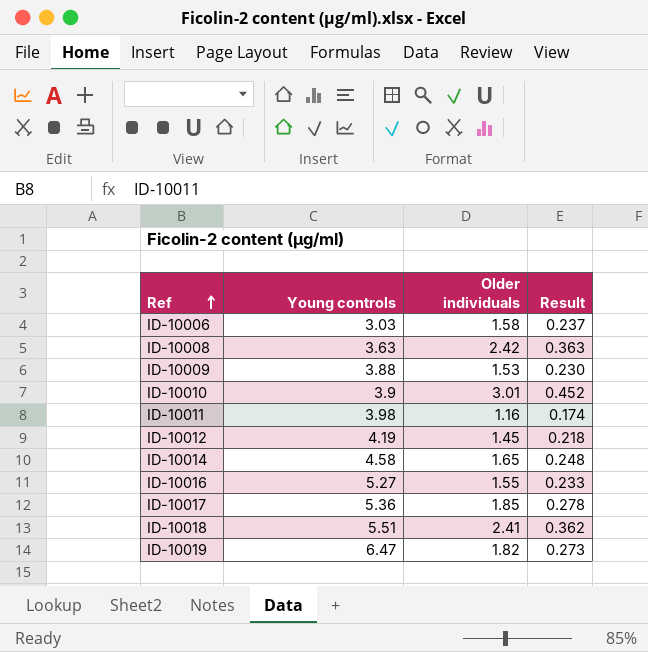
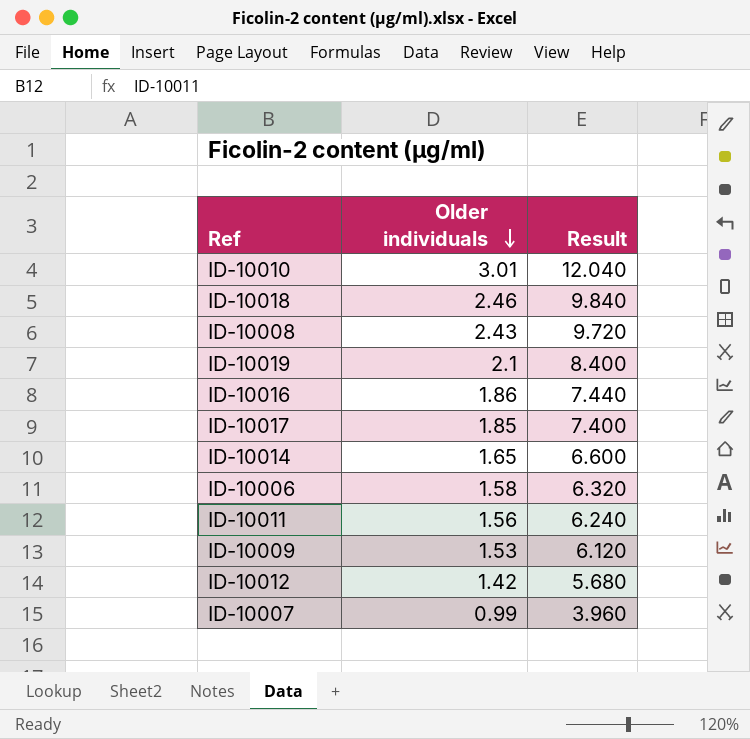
row order: Ref ascending -> Older individuals descending
column Young controls | position: 2 -> none
column Result | formula: [Older individuals] * 0.15 -> [Older individuals] * 4
ID-10018 | Older individuals: 2.41 -> 2.46
ID-10008 | Older individuals: 2.42 -> 2.43
ID-10019 | Older individuals: 1.82 -> 2.1
ID-10016 | Older individuals: 1.55 -> 1.86
ID-10011 | Older individuals: 1.16 -> 1.56
ID-10012 | Older individuals: 1.45 -> 1.42
row ID-10007: none -> 0.99 | 3.960

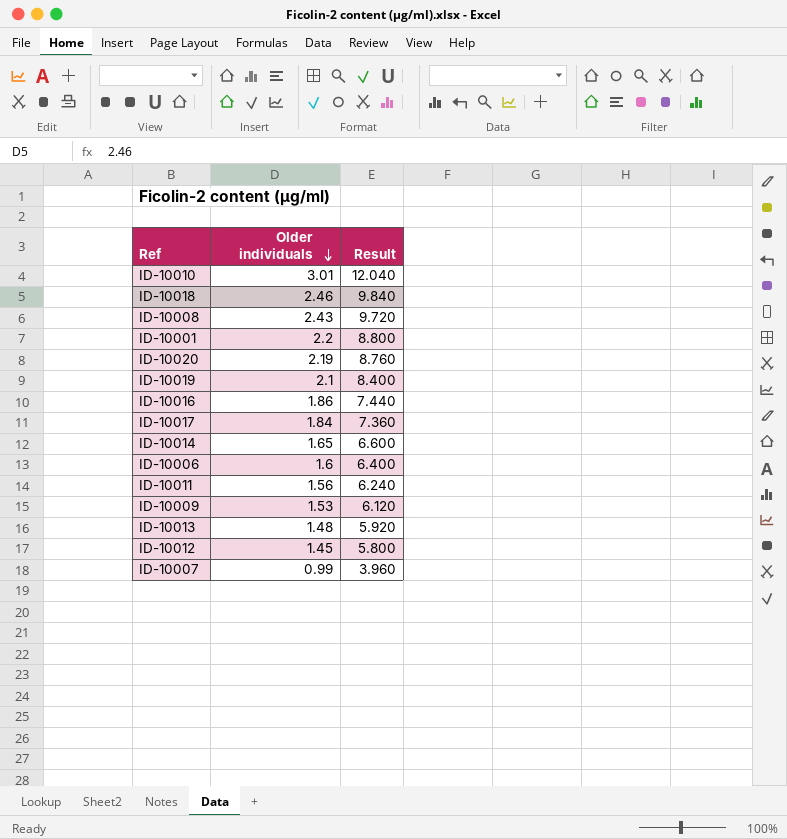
row ID-10001: none -> 2.2 | 8.800
row ID-10020: none -> 2.19 | 8.760
ID-10017 | Older individuals: 1.85 -> 1.84
ID-10017 | Result: 7.400 -> 7.360
ID-10006 | Older individuals: 1.58 -> 1.6
ID-10006 | Result: 6.320 -> 6.400
row ID-10013: none -> 1.48 | 5.920
ID-10012 | Older individuals: 1.42 -> 1.45
ID-10012 | Result: 5.680 -> 5.800

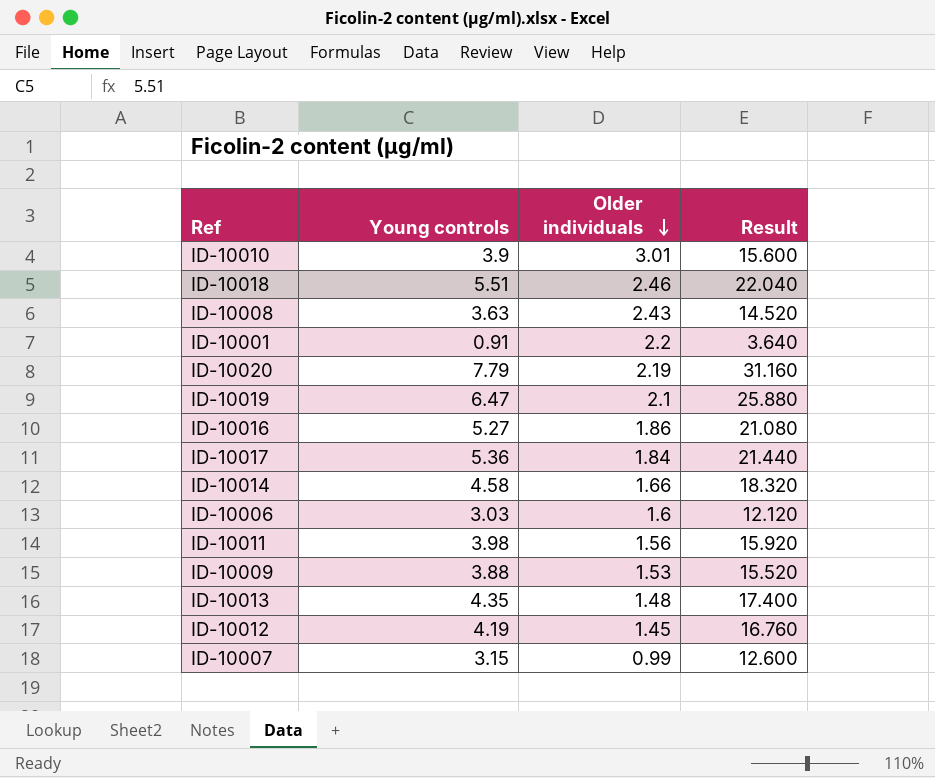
column Young controls | position: none -> 2
column Result | formula: [Older individuals] * 4 -> [Young controls] * 4
ID-10014 | Older individuals: 1.65 -> 1.66

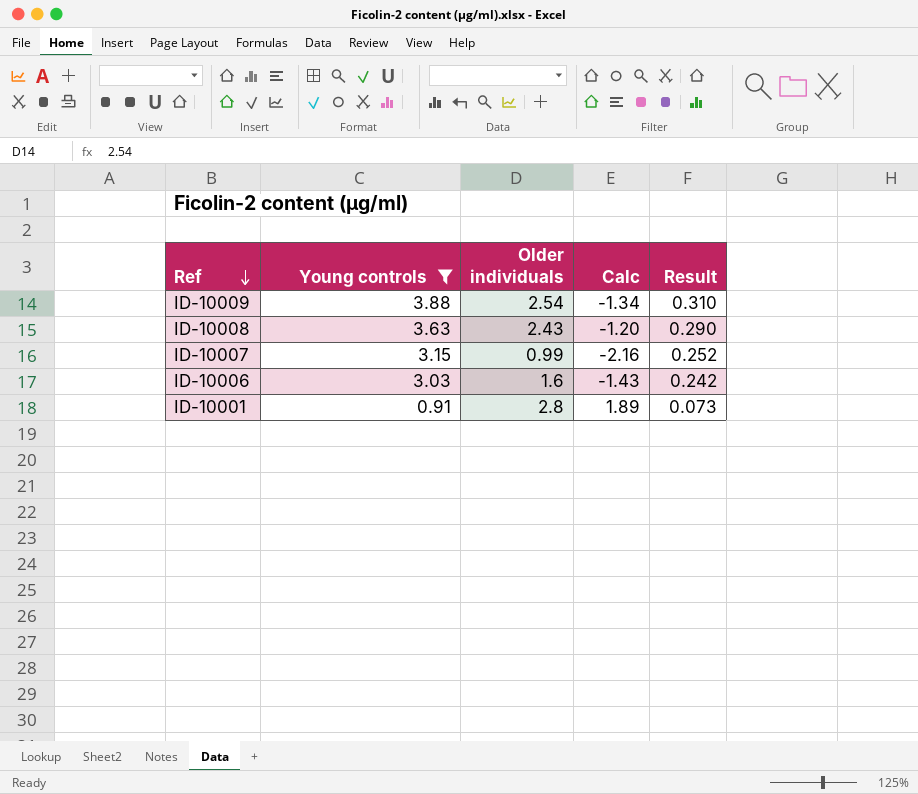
filter: none -> Young controls <= 3.88
row order: Older individuals descending -> Ref descending
column Calc | formula: none -> [Older individuals] - [Young controls]
column Result | formula: [Young controls] * 4 -> [Young controls] * 0.08
ID-10009 | Older individuals: 1.53 -> 2.54
ID-10001 | Older individuals: 2.2 -> 2.8

